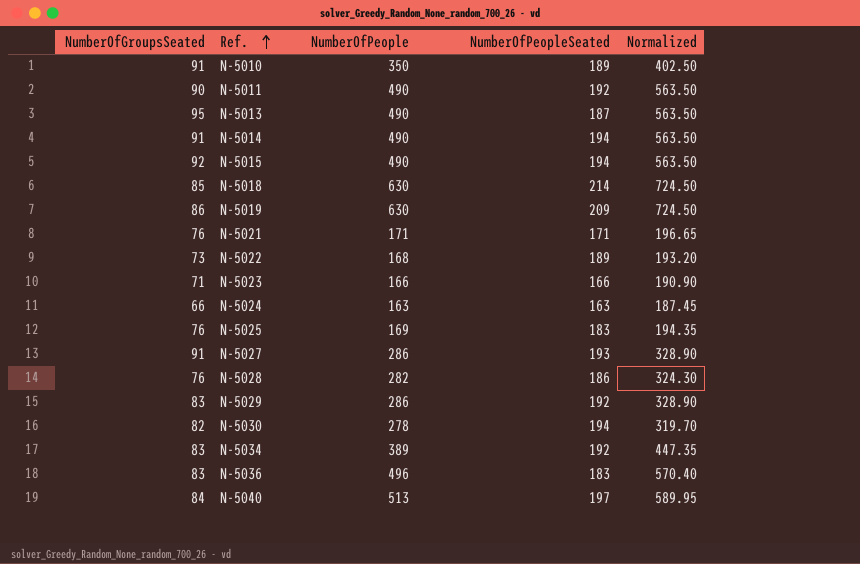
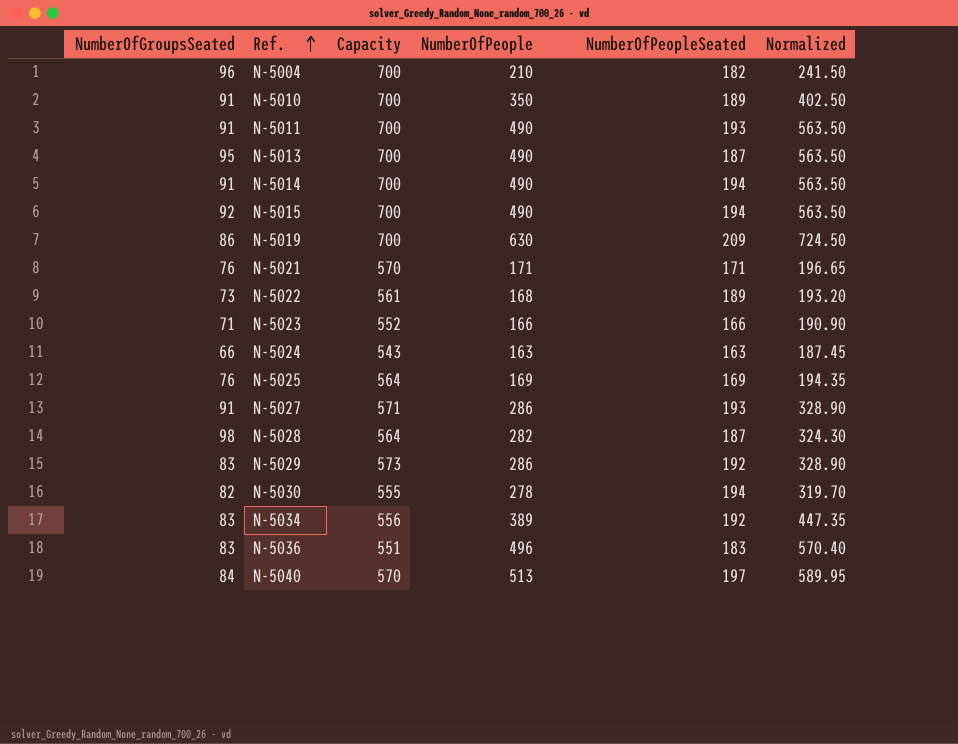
column Capacity | position: none -> 3
row N-5018: 85 | 630 | 214 | 724.50 -> none
row N-5004: none -> 96 | 700 | 210 | 182 | 241.50
N-5011 | NumberOfGroupsSeated: 90 -> 91
N-5011 | NumberOfPeopleSeated: 192 -> 193
N-5025 | NumberOfPeopleSeated: 183 -> 169
N-5028 | NumberOfGroupsSeated: 76 -> 98
N-5028 | NumberOfPeopleSeated: 186 -> 187

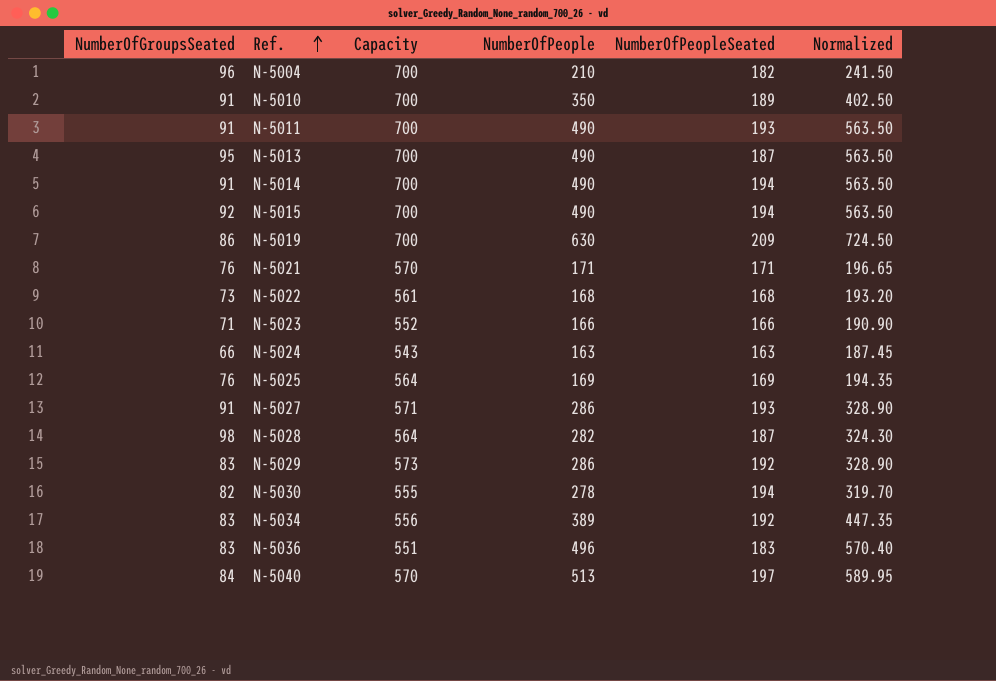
N-5022 | NumberOfPeopleSeated: 189 -> 168

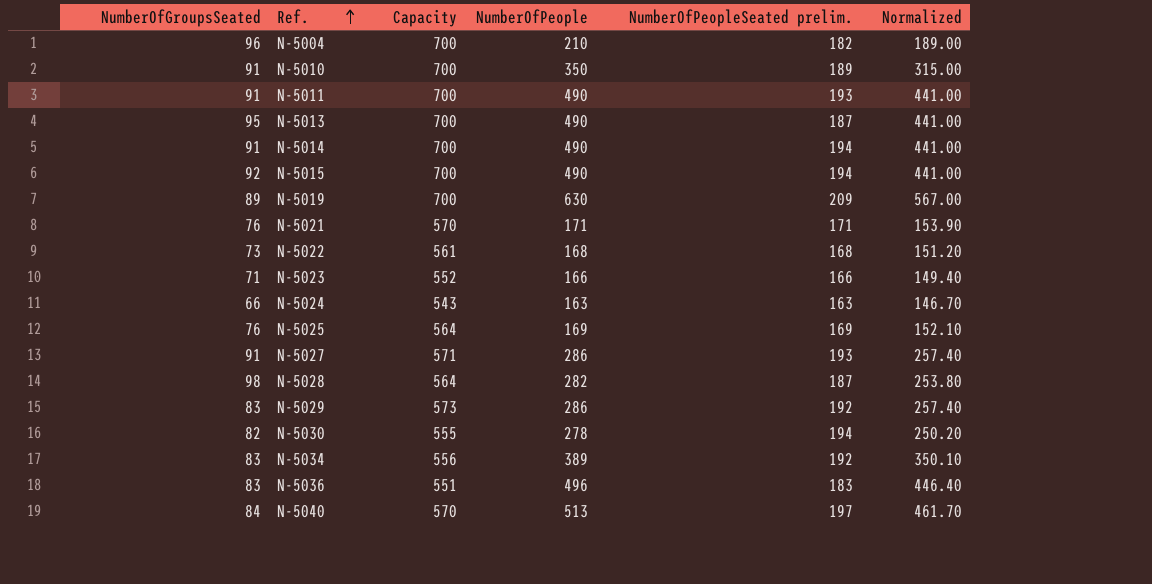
column name: NumberOfPeopleSeated -> NumberOfPeopleSeated prelim.
column Normalized | formula: [NumberOfPeople] * 1.15 -> [NumberOfPeople] * 0.9
N-5019 | NumberOfGroupsSeated: 86 -> 89

